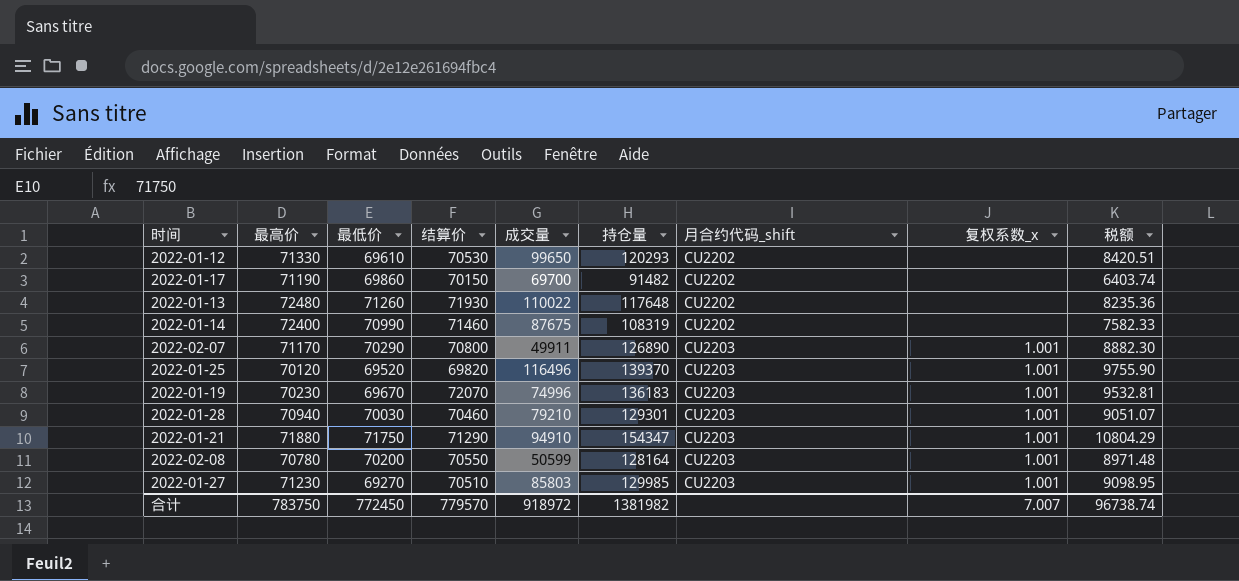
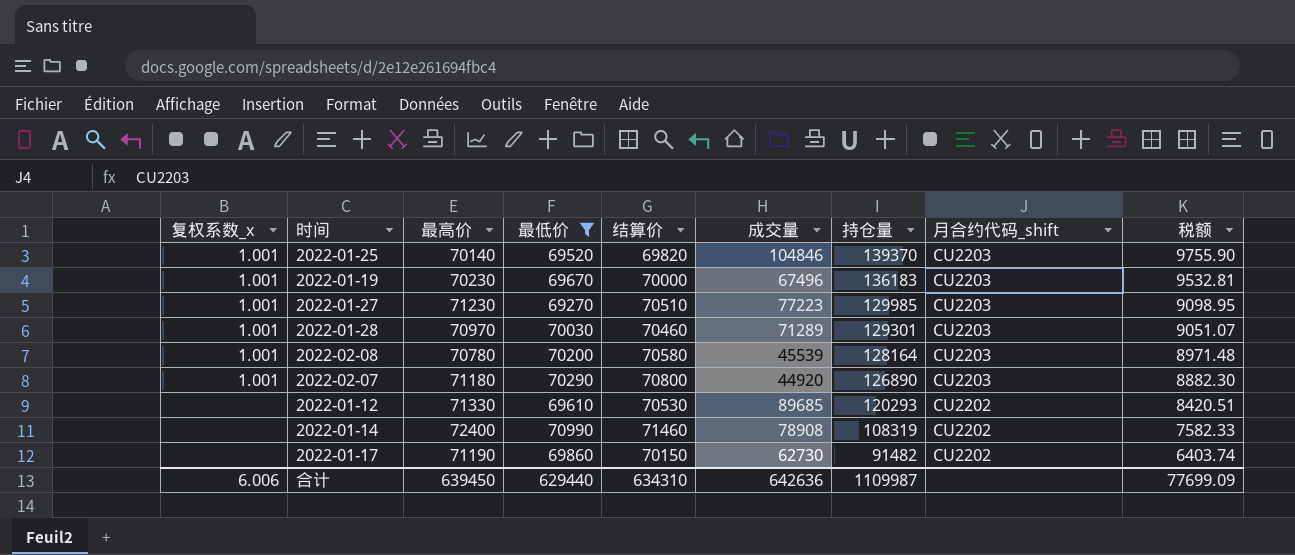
filter: none -> 最低价 <= 70990
row order: 月合约代码_shift ascending -> 持仓量 descending
column 复权系数_x | position: 8 -> 1
2022-01-25 | 最高价: 70120 -> 70140
2022-01-25 | 成交量: 116496 -> 104846
2022-01-19 | 结算价: 72070 -> 70000
2022-01-19 | 成交量: 74996 -> 67496
2022-01-27 | 成交量: 85803 -> 77223
2022-01-28 | 最高价: 70940 -> 70970
2022-01-28 | 成交量: 79210 -> 71289
2022-02-08 | 结算价: 70550 -> 70580
2022-02-08 | 成交量: 50599 -> 45539
2022-02-07 | 最高价: 71170 -> 71180
2022-02-07 | 成交量: 49911 -> 44920
2022-01-12 | 成交量: 99650 -> 89685
2022-01-14 | 成交量: 87675 -> 78908
2022-01-17 | 成交量: 69700 -> 62730
合计 | 复权系数_x: 7.007 -> 6.006
合计 | 最高价: 783750 -> 639450
合计 | 最低价: 772450 -> 629440
合计 | 结算价: 779570 -> 634310
合计 | 成交量: 918972 -> 642636
合计 | 持仓量: 1381982 -> 1109987
合计 | 税额: 96738.74 -> 77699.09

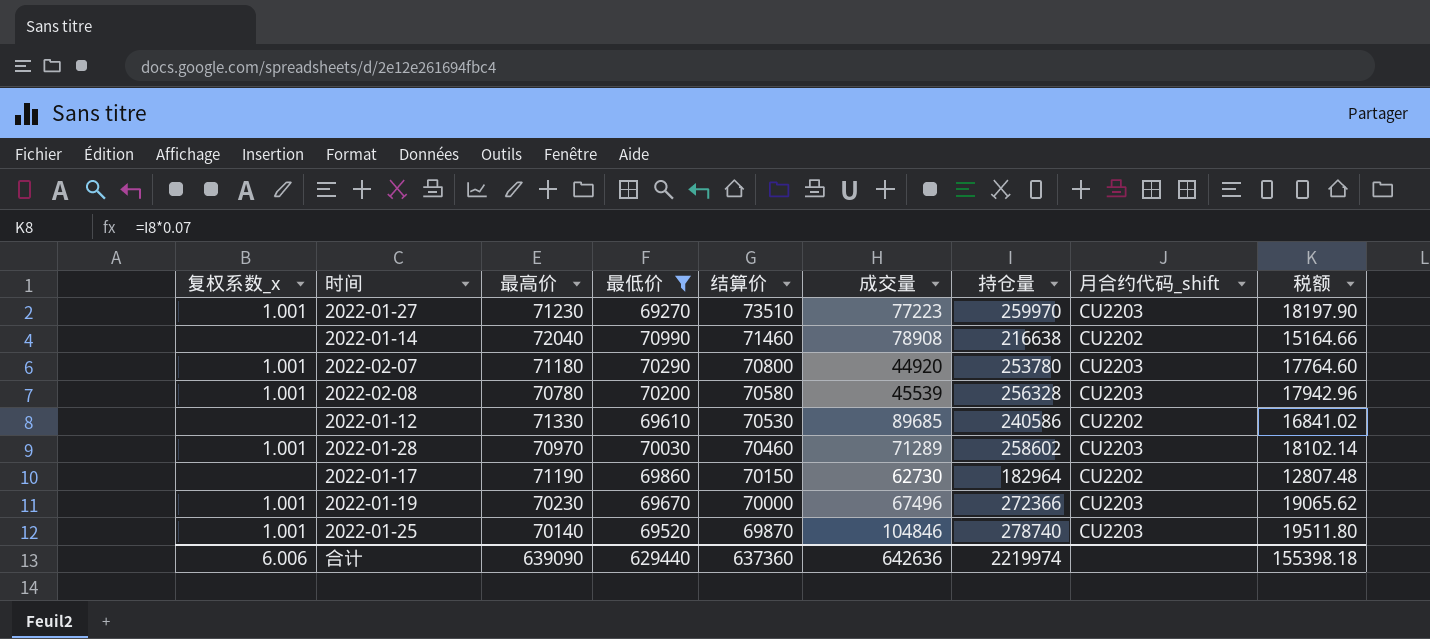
row order: 持仓量 descending -> 结算价 descending
2022-01-27 | 结算价: 70510 -> 73510
2022-01-27 | 持仓量: 129985 -> 259970
2022-01-27 | 税额: 9098.95 -> 18197.90
2022-01-14 | 最高价: 72400 -> 72040
2022-01-14 | 持仓量: 108319 -> 216638
2022-01-14 | 税额: 7582.33 -> 15164.66
2022-02-07 | 持仓量: 126890 -> 253780
2022-02-07 | 税额: 8882.30 -> 17764.60
2022-02-08 | 持仓量: 128164 -> 256328
2022-02-08 | 税额: 8971.48 -> 17942.96
2022-01-12 | 持仓量: 120293 -> 240586
2022-01-12 | 税额: 8420.51 -> 16841.02
2022-01-28 | 持仓量: 129301 -> 258602
2022-01-28 | 税额: 9051.07 -> 18102.14
2022-01-17 | 持仓量: 91482 -> 182964
2022-01-17 | 税额: 6403.74 -> 12807.48
2022-01-19 | 持仓量: 136183 -> 272366
2022-01-19 | 税额: 9532.81 -> 19065.62
2022-01-25 | 结算价: 69820 -> 69870
2022-01-25 | 持仓量: 139370 -> 278740
2022-01-25 | 税额: 9755.90 -> 19511.80
合计 | 最高价: 639450 -> 639090
合计 | 结算价: 634310 -> 637360
合计 | 持仓量: 1109987 -> 2219974
合计 | 税额: 77699.09 -> 155398.18

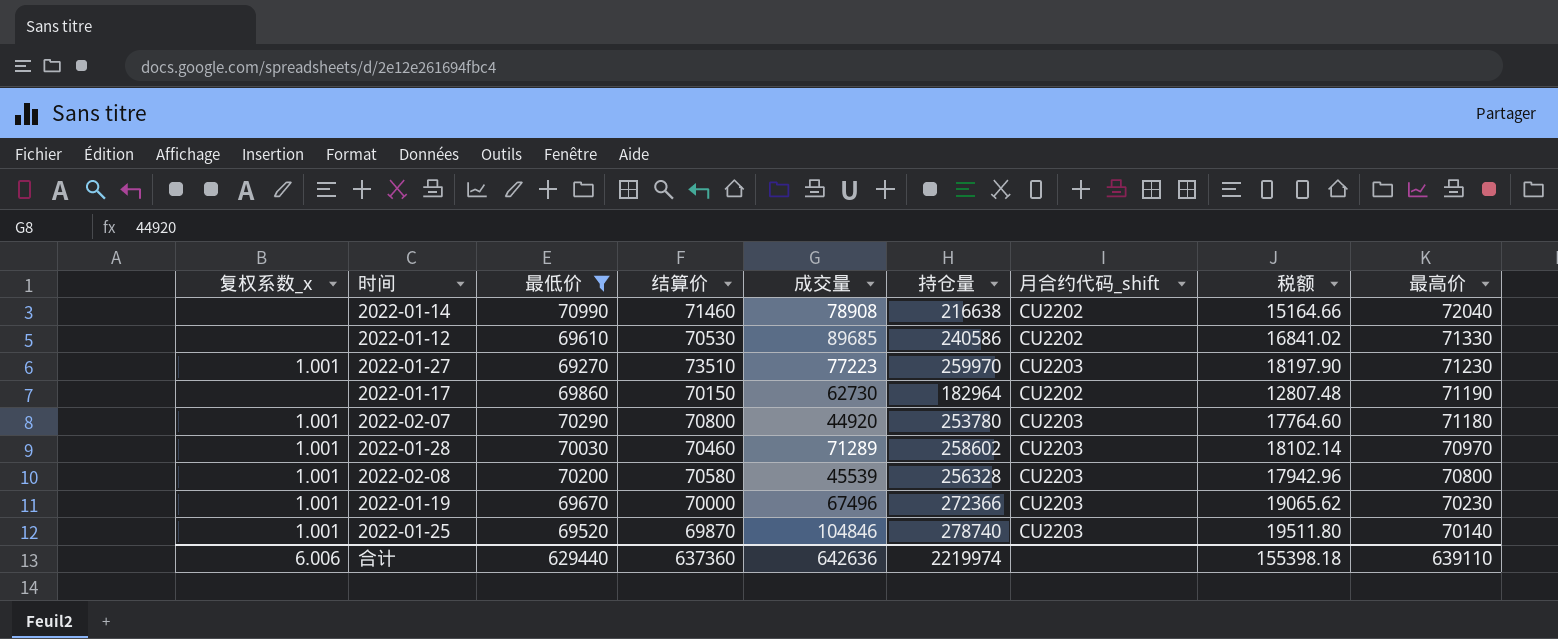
row order: 结算价 descending -> 最高价 descending
column 最高价 | position: 3 -> 9
2022-02-08 | 最高价: 70780 -> 70800
合计 | 最高价: 639090 -> 639110

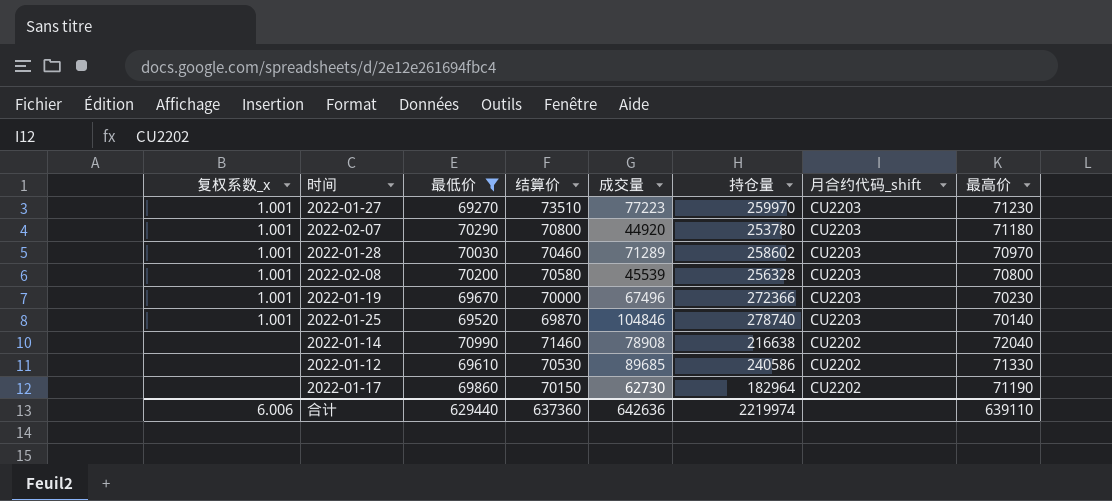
row order: 最高价 descending -> 月合约代码_shift descending
column 税额 | formula: [持仓量] * 0.07 -> none

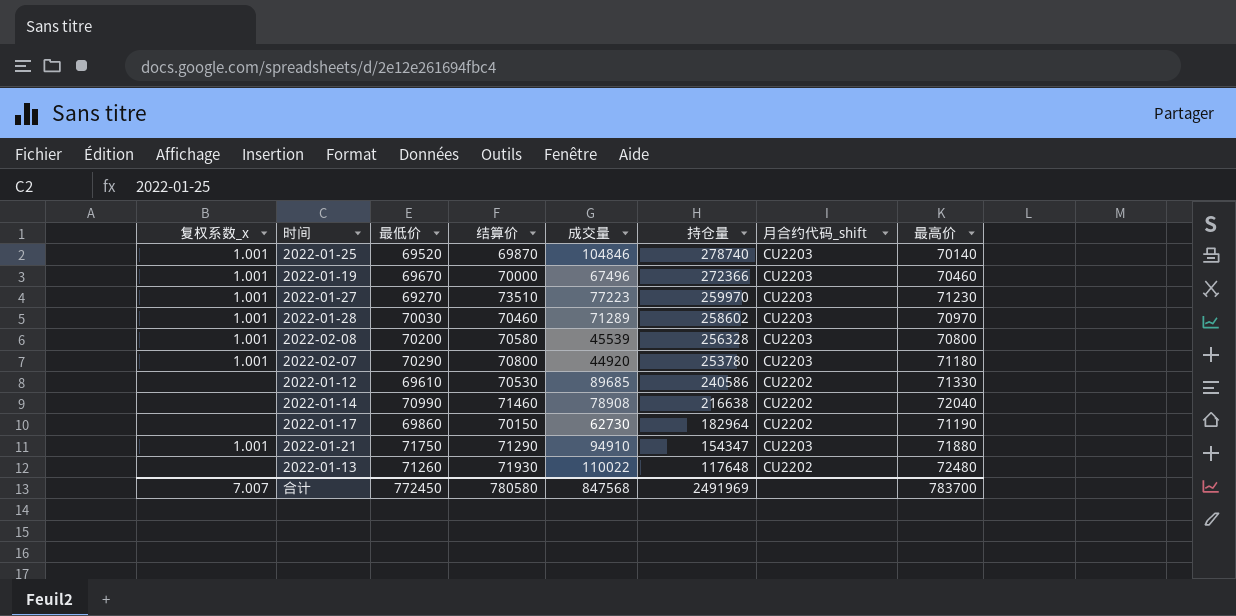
filter: 最低价 <= 70990 -> none
row order: 月合约代码_shift descending -> 持仓量 descending
2022-01-19 | 最高价: 70230 -> 70460
合计 | 复权系数_x: 6.006 -> 7.007
合计 | 最低价: 629440 -> 772450
合计 | 结算价: 637360 -> 780580
合计 | 成交量: 642636 -> 847568
合计 | 持仓量: 2219974 -> 2491969
合计 | 最高价: 639110 -> 783700

